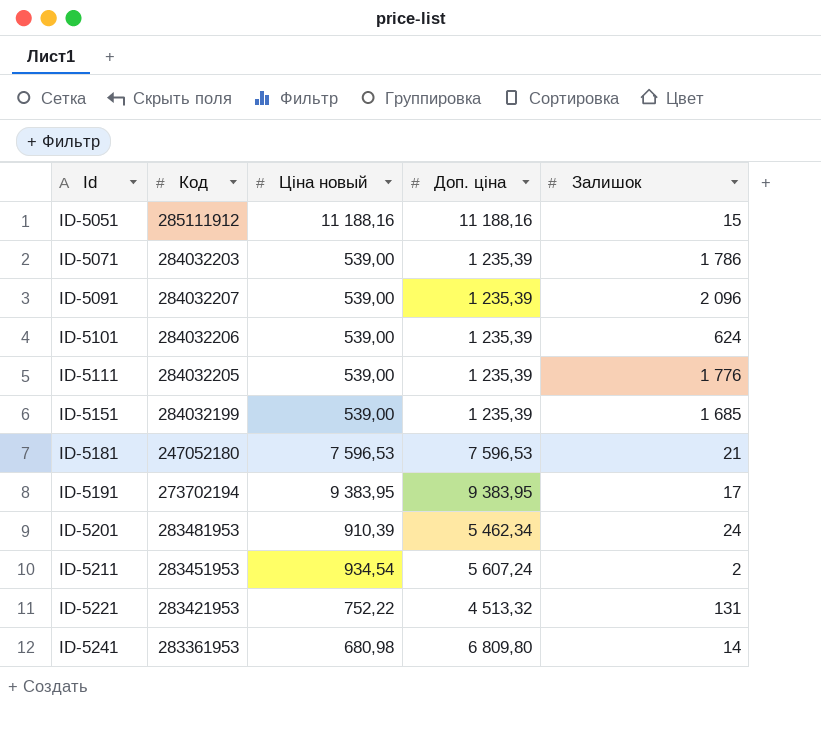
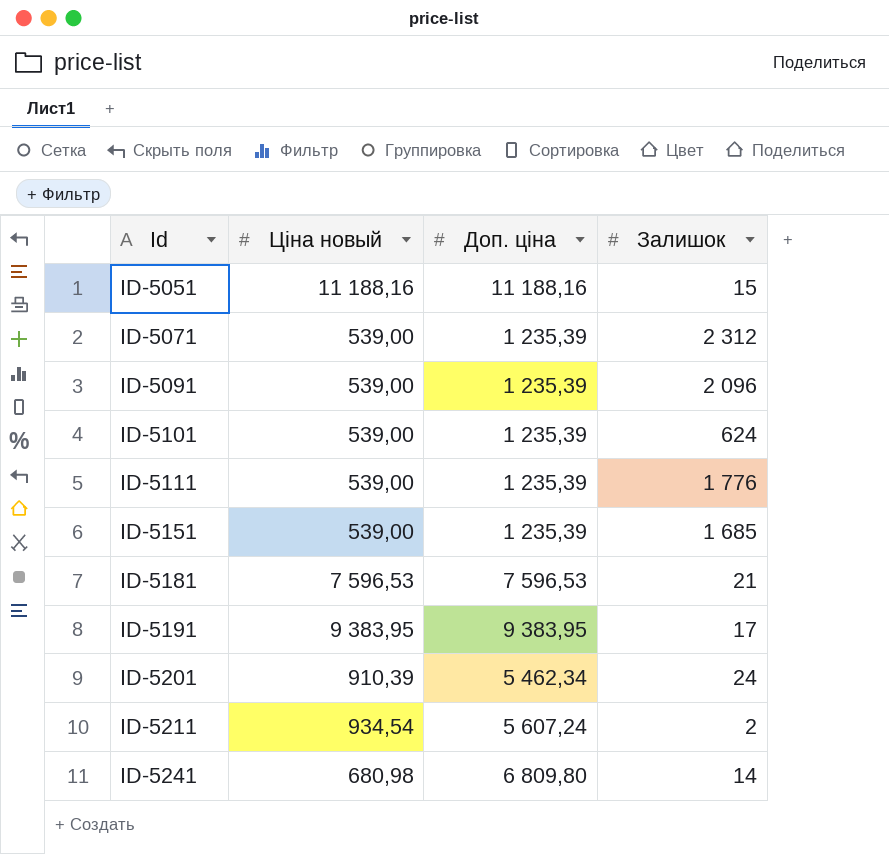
column Код | position: 2 -> none
row ID-5221: 283421953 | 752,22 | 4 513,32 | 131 -> none
ID-5071 | Залишок: 1 786 -> 2 312

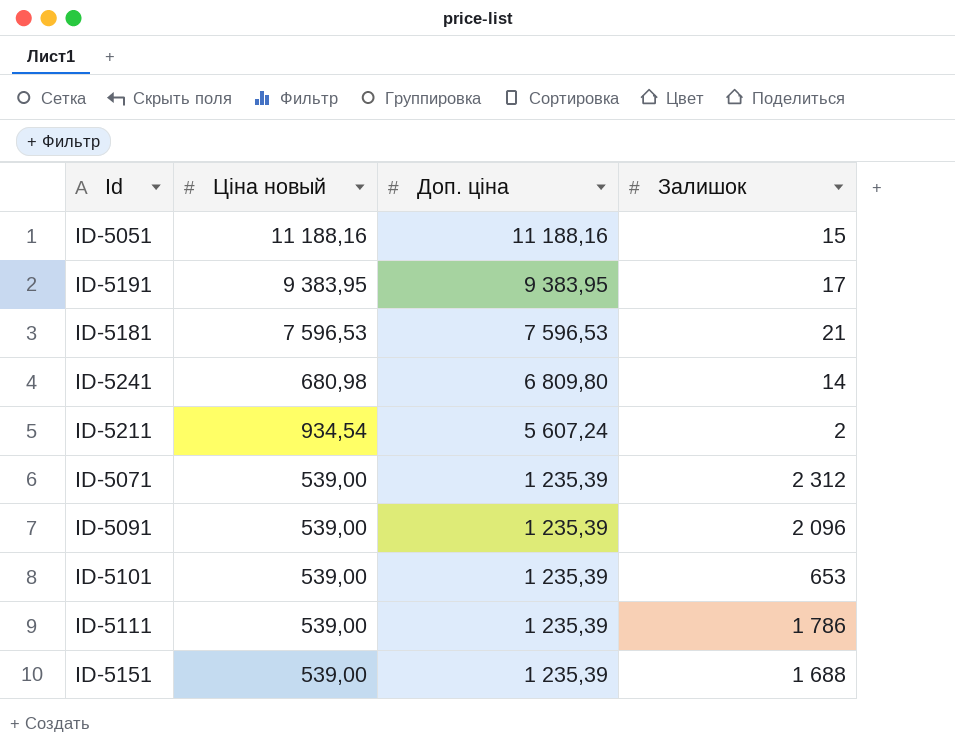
row order: Id ascending -> Доп. ціна descending
row ID-5201: 910,39 | 5 462,34 | 24 -> none
ID-5101 | Залишок: 624 -> 653
ID-5111 | Залишок: 1 776 -> 1 786
ID-5151 | Залишок: 1 685 -> 1 688

